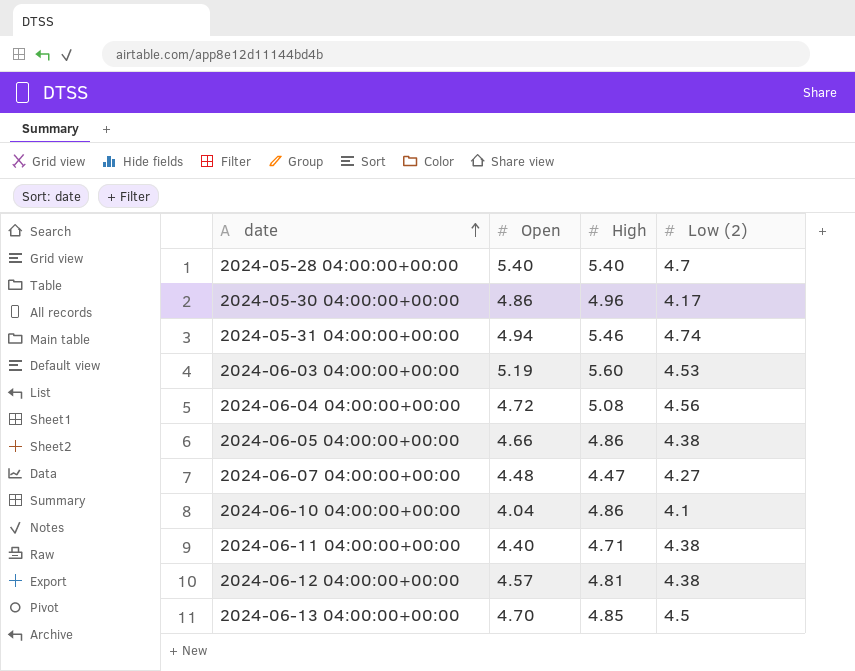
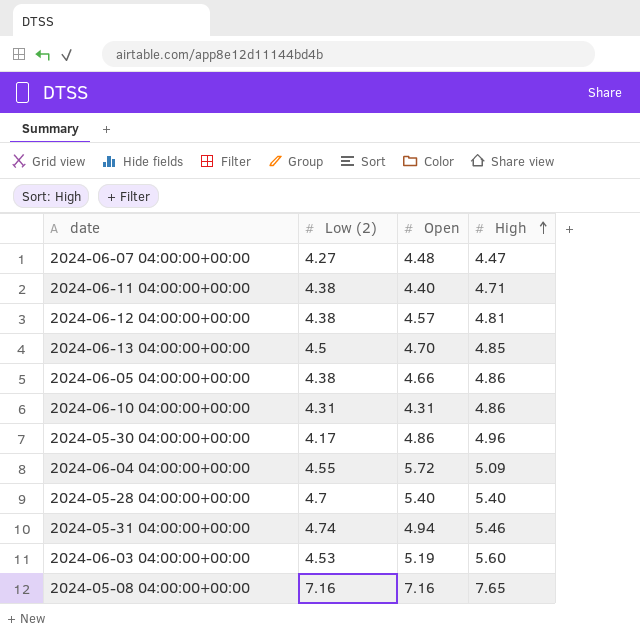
row order: date ascending -> High ascending
column Low (2) | position: 4 -> 2
2024-06-10 04:00:00+00:00 | Low (2): 4.1 -> 4.31
2024-06-10 04:00:00+00:00 | Open: 4.04 -> 4.31
2024-06-04 04:00:00+00:00 | Low (2): 4.56 -> 4.55
2024-06-04 04:00:00+00:00 | Open: 4.72 -> 5.72
2024-06-04 04:00:00+00:00 | High: 5.08 -> 5.09
row 2024-05-08 04:00:00+00:00: none -> 7.16 | 7.16 | 7.65

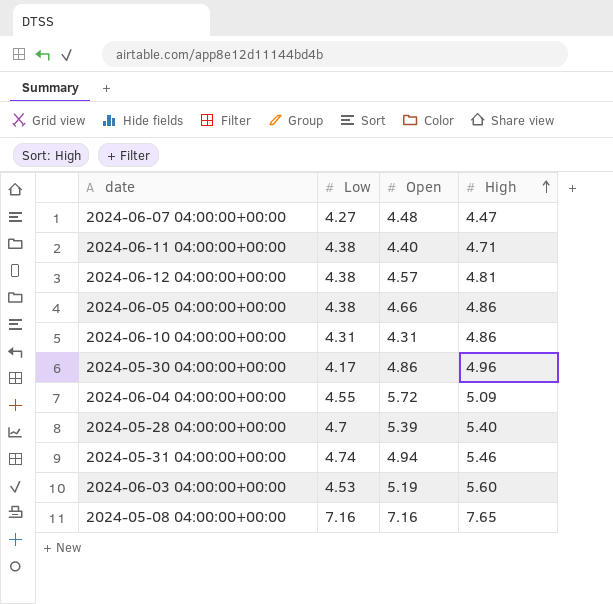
column name: Low (2) -> Low
row 2024-06-13 04:00:00+00:00: 4.5 | 4.70 | 4.85 -> none
2024-05-28 04:00:00+00:00 | Open: 5.40 -> 5.39

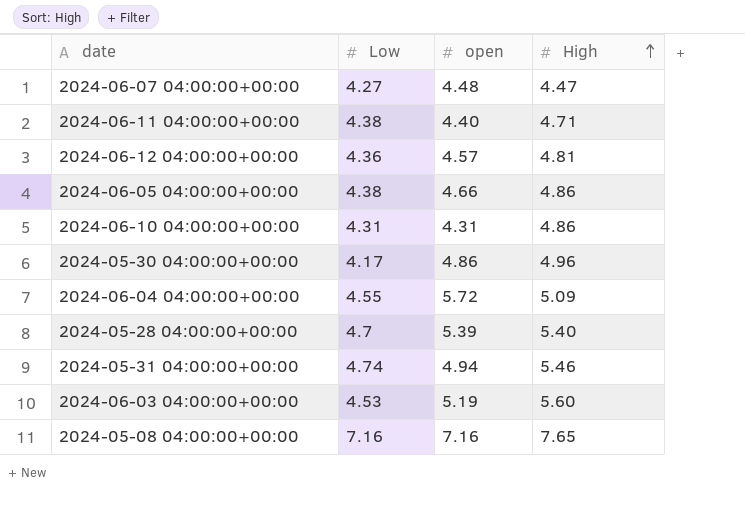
column name: Open -> open
2024-06-12 04:00:00+00:00 | Low: 4.38 -> 4.36

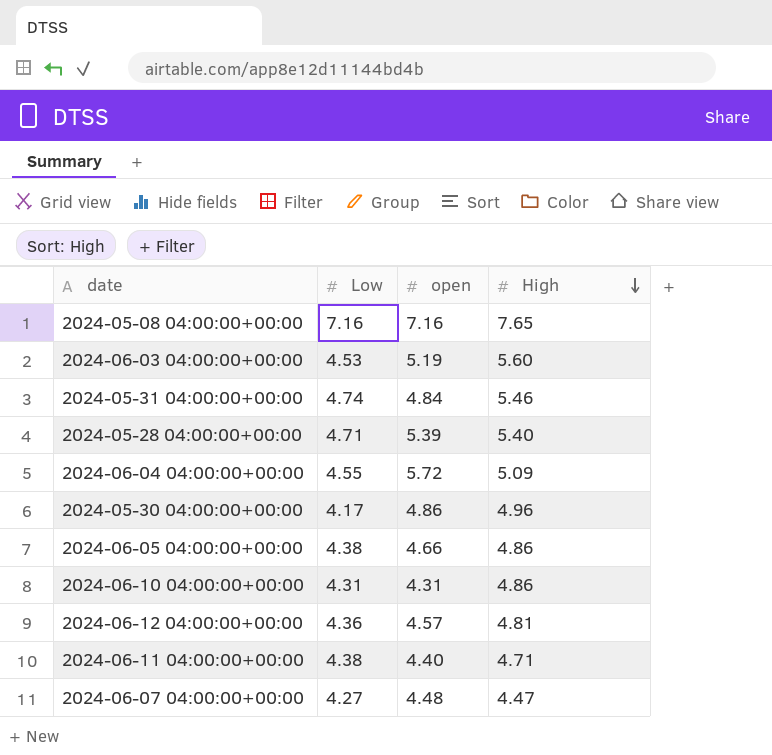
row order: High ascending -> High descending
2024-05-31 04:00:00+00:00 | open: 4.94 -> 4.84
2024-05-28 04:00:00+00:00 | Low: 4.7 -> 4.71

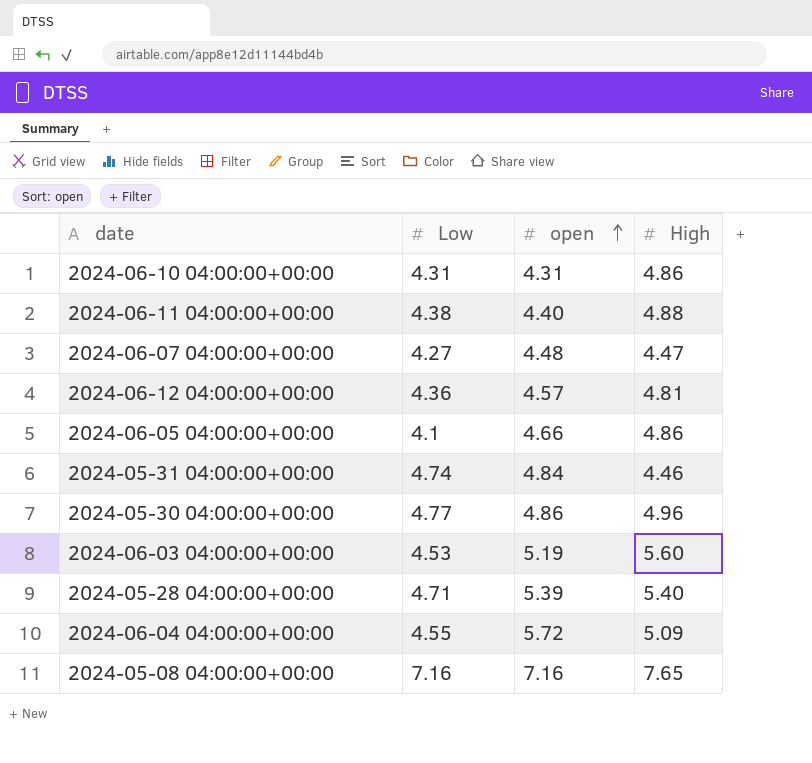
row order: High descending -> open ascending
2024-06-11 04:00:00+00:00 | High: 4.71 -> 4.88
2024-06-05 04:00:00+00:00 | Low: 4.38 -> 4.1
2024-05-31 04:00:00+00:00 | High: 5.46 -> 4.46
2024-05-30 04:00:00+00:00 | Low: 4.17 -> 4.77

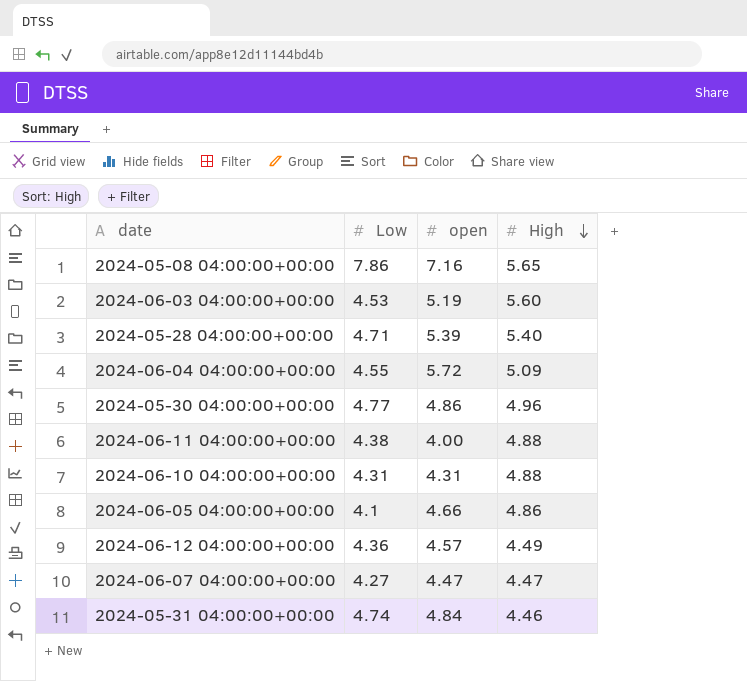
row order: open ascending -> High descending
2024-05-08 04:00:00+00:00 | Low: 7.16 -> 7.86
2024-05-08 04:00:00+00:00 | High: 7.65 -> 5.65
2024-06-11 04:00:00+00:00 | open: 4.40 -> 4.00
2024-06-10 04:00:00+00:00 | High: 4.86 -> 4.88
2024-06-12 04:00:00+00:00 | High: 4.81 -> 4.49
2024-06-07 04:00:00+00:00 | open: 4.48 -> 4.47

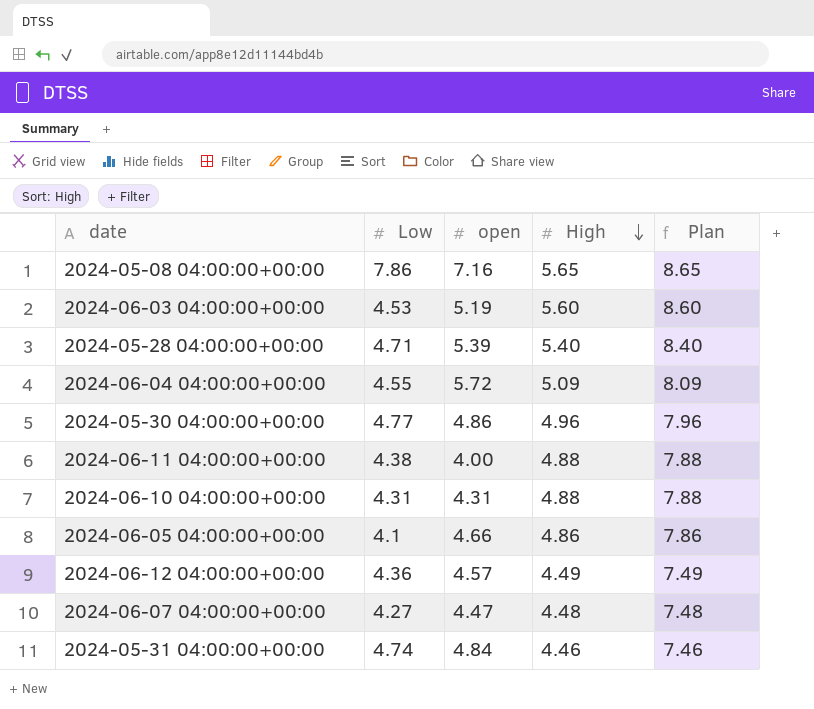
column Plan | formula: none -> [High] + 3
2024-06-07 04:00:00+00:00 | High: 4.47 -> 4.48

